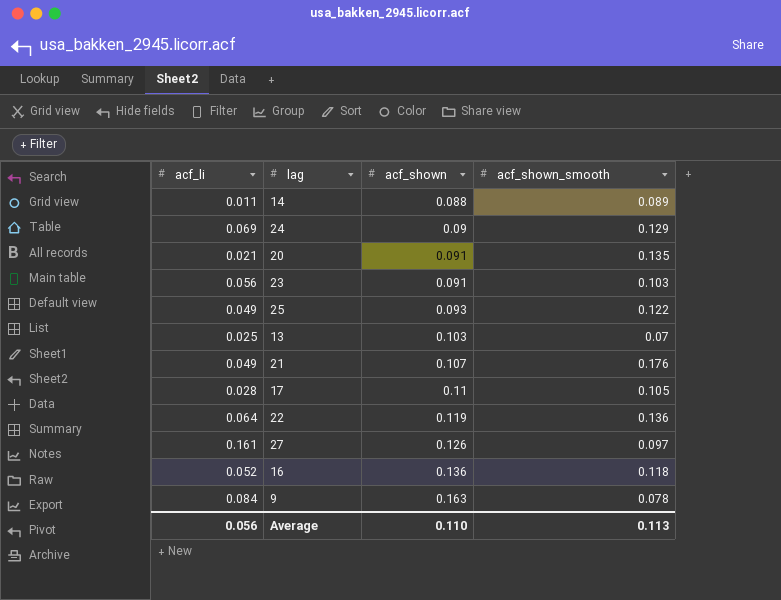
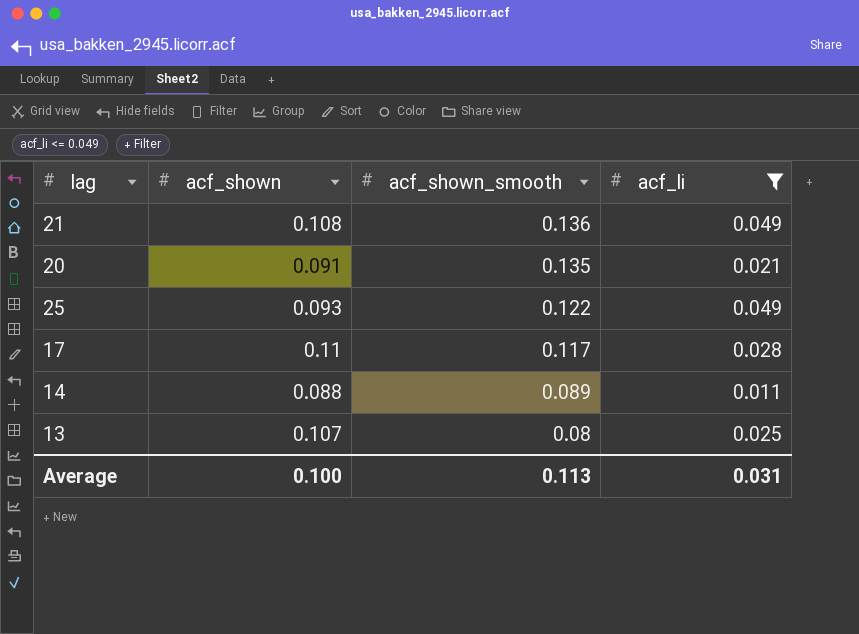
filter: none -> acf_li <= 0.049
row order: acf_shown ascending -> acf_shown_smooth descending
column acf_li | position: 1 -> 4
21 | acf_shown: 0.107 -> 0.108
21 | acf_shown_smooth: 0.176 -> 0.136
17 | acf_shown_smooth: 0.105 -> 0.117
13 | acf_shown: 0.103 -> 0.107
13 | acf_shown_smooth: 0.07 -> 0.08
Average | acf_shown: 0.110 -> 0.100
Average | acf_li: 0.056 -> 0.031

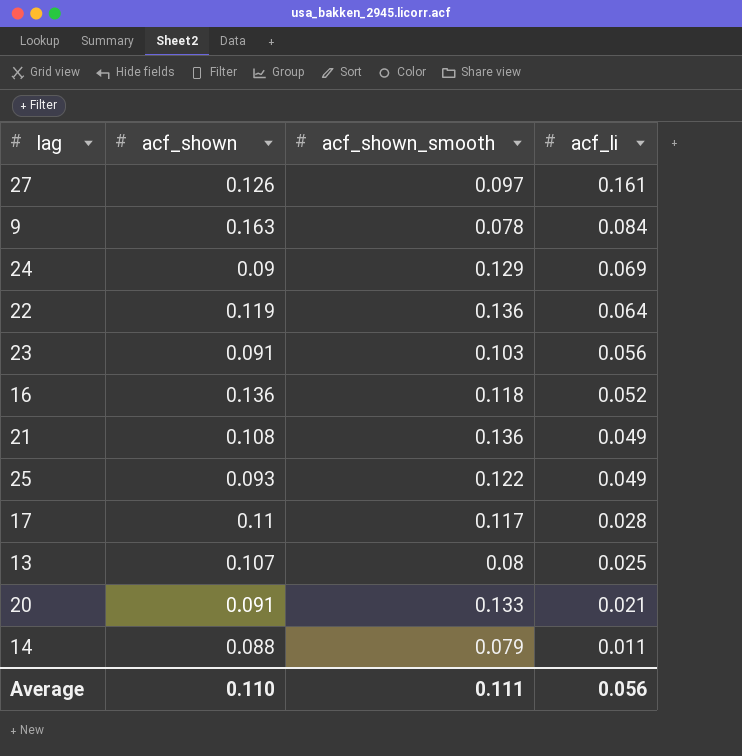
filter: acf_li <= 0.049 -> none
row order: acf_shown_smooth descending -> acf_li descending
20 | acf_shown_smooth: 0.135 -> 0.133
14 | acf_shown_smooth: 0.089 -> 0.079
Average | acf_shown: 0.100 -> 0.110
Average | acf_shown_smooth: 0.113 -> 0.111
Average | acf_li: 0.031 -> 0.056

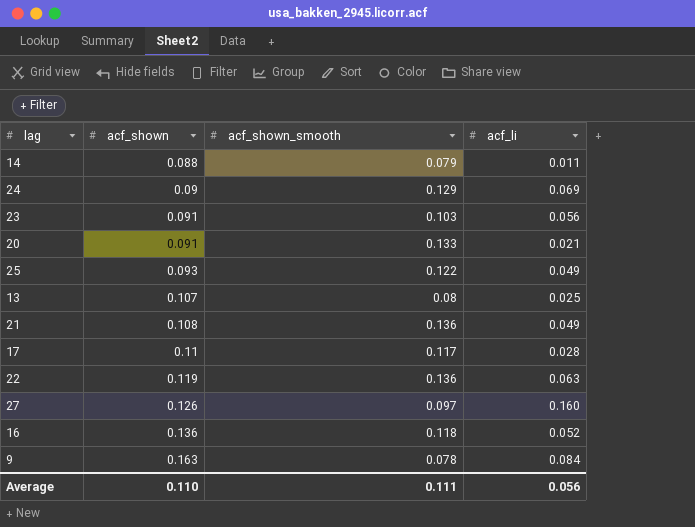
row order: acf_li descending -> acf_shown ascending
22 | acf_li: 0.064 -> 0.063
27 | acf_li: 0.161 -> 0.160

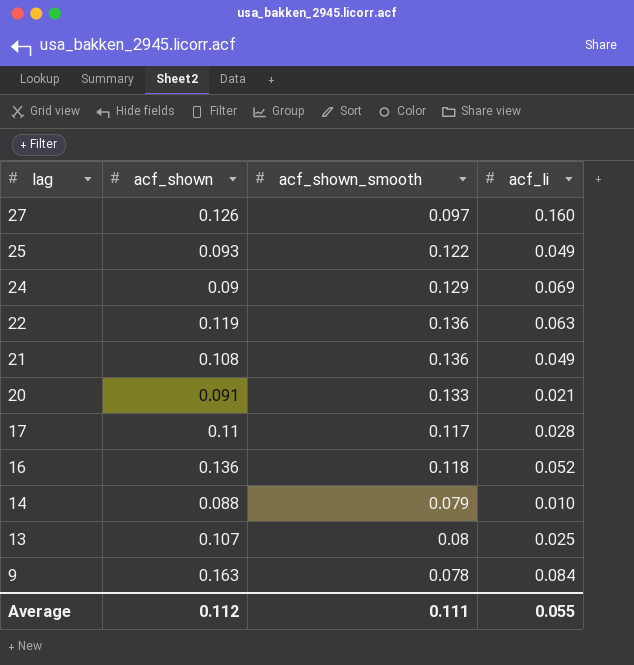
row order: acf_shown ascending -> lag descending
row 23: 0.091 | 0.103 | 0.056 -> none
14 | acf_li: 0.011 -> 0.010
Average | acf_shown: 0.110 -> 0.112
Average | acf_li: 0.056 -> 0.055

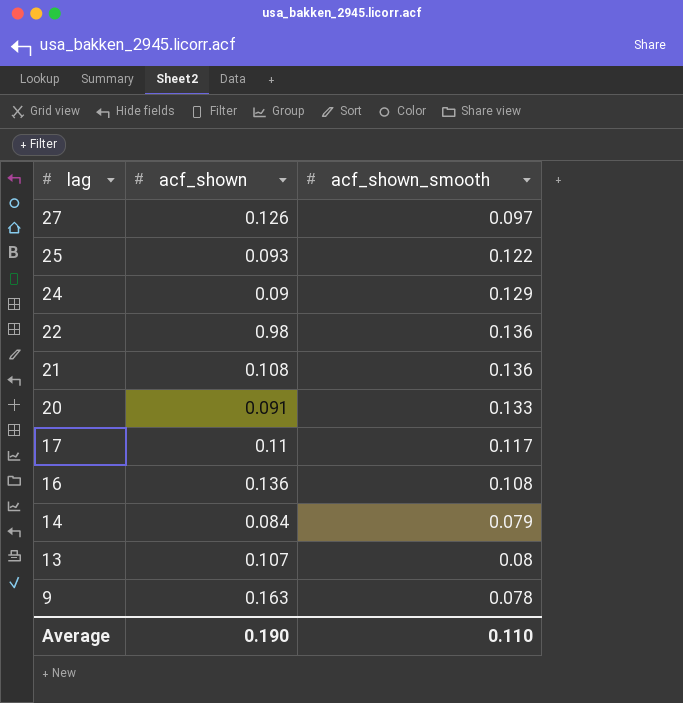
column acf_li | position: 4 -> none
22 | acf_shown: 0.119 -> 0.98
16 | acf_shown_smooth: 0.118 -> 0.108
14 | acf_shown: 0.088 -> 0.084
Average | acf_shown: 0.112 -> 0.190
Average | acf_shown_smooth: 0.111 -> 0.110

